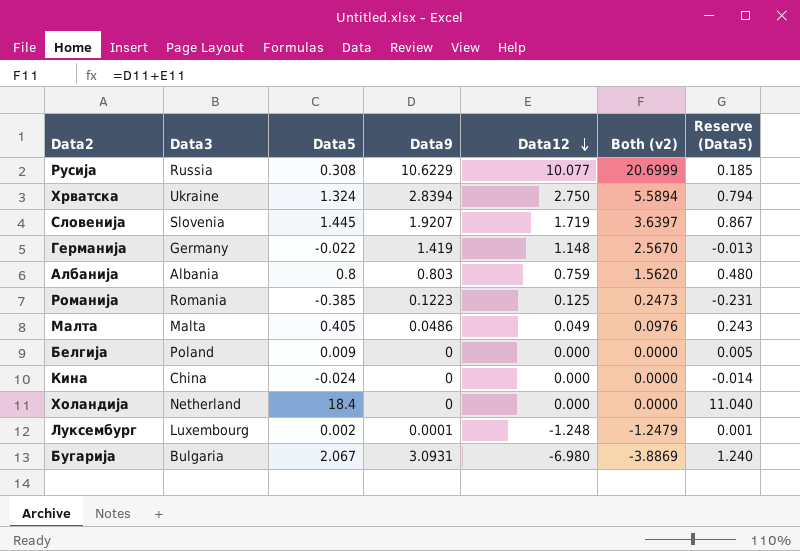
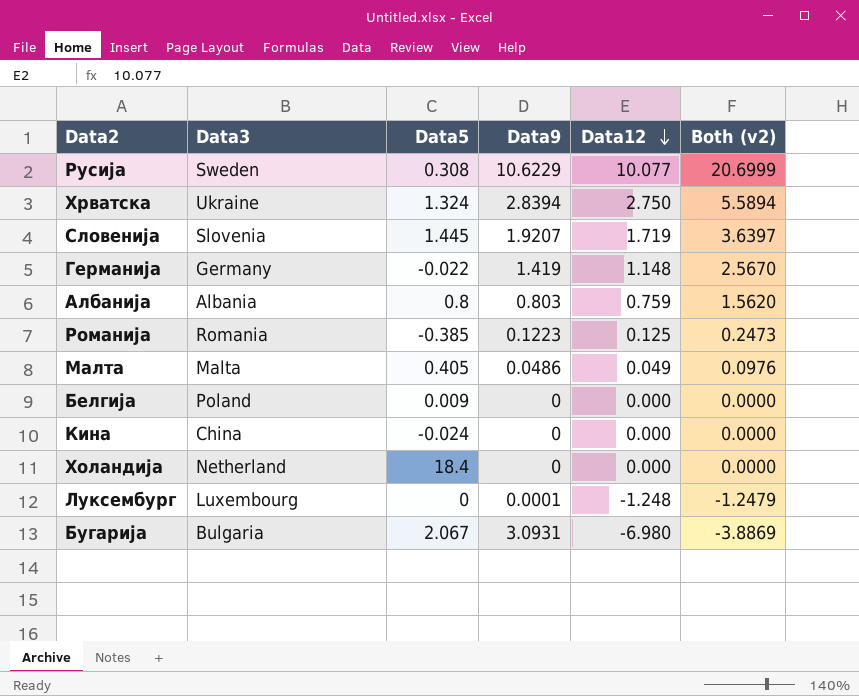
column Reserve (Data5) | formula: [Data5] * 0.6 -> none
Русија | Data3: Russia -> Sweden
Луксембург | Data5: 0.002 -> 0

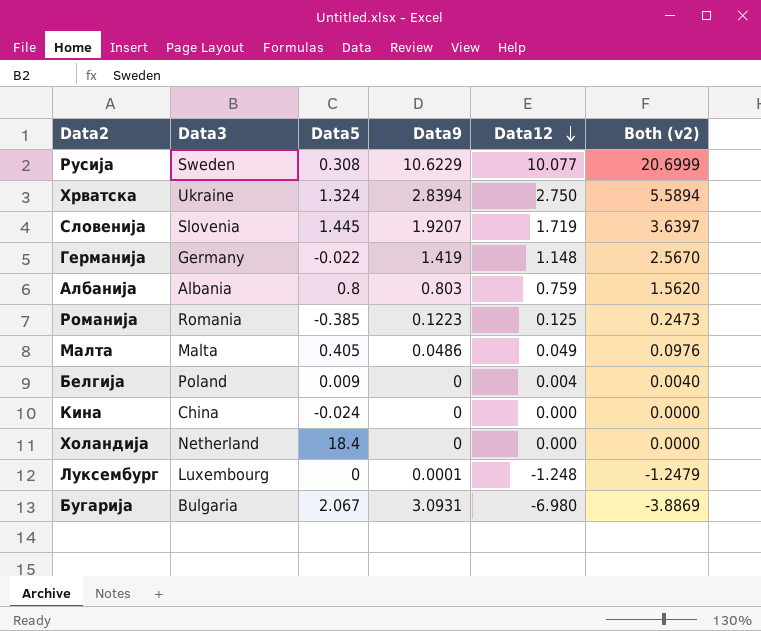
Белгија | Data12: 0.000 -> 0.004
Белгија | Both (v2): 0.0000 -> 0.0040

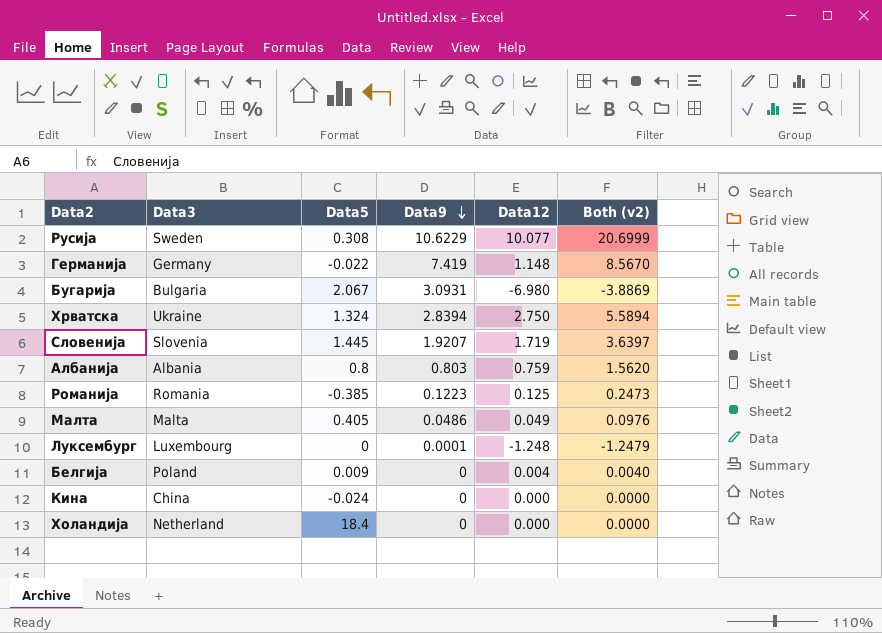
row order: Data12 descending -> Data9 descending
Германија | Data9: 1.419 -> 7.419
Германија | Both (v2): 2.5670 -> 8.5670

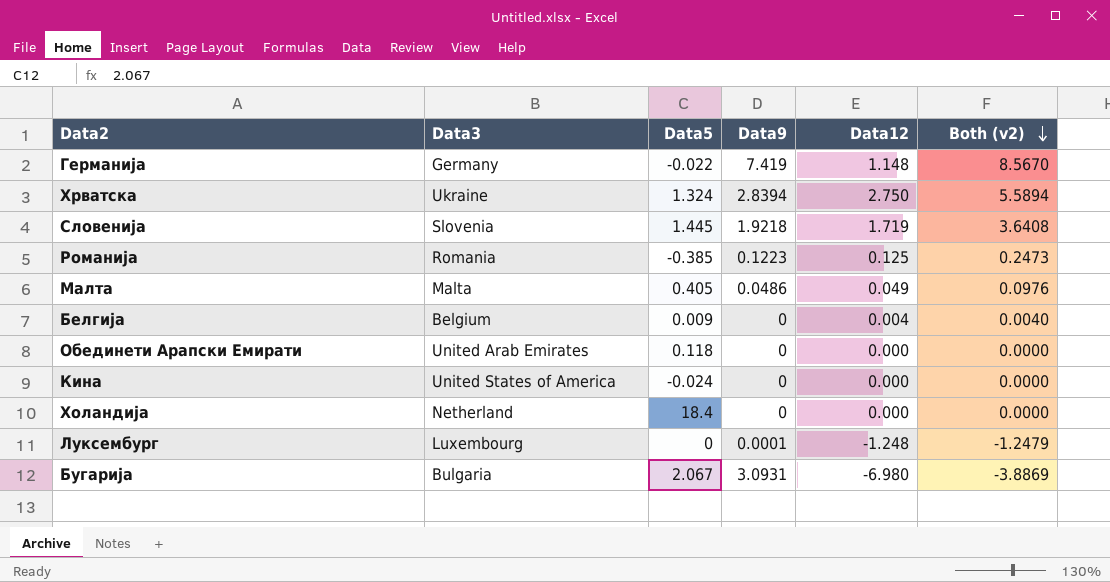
row order: Data9 descending -> Both (v2) descending
row Русија: Sweden | 0.308 | 10.6229 | 10.077 | 20.6999 -> none
row Албанија: Albania | 0.8 | 0.803 | 0.759 | 1.5620 -> none
Словенија | Data9: 1.9207 -> 1.9218
Словенија | Both (v2): 3.6397 -> 3.6408
Белгија | Data3: Poland -> Belgium
row Обединети Арапски Емирати: none -> United Arab Emirates | 0.118 | 0 | 0.000 | 0.0000
Кина | Data3: China -> United States of America

